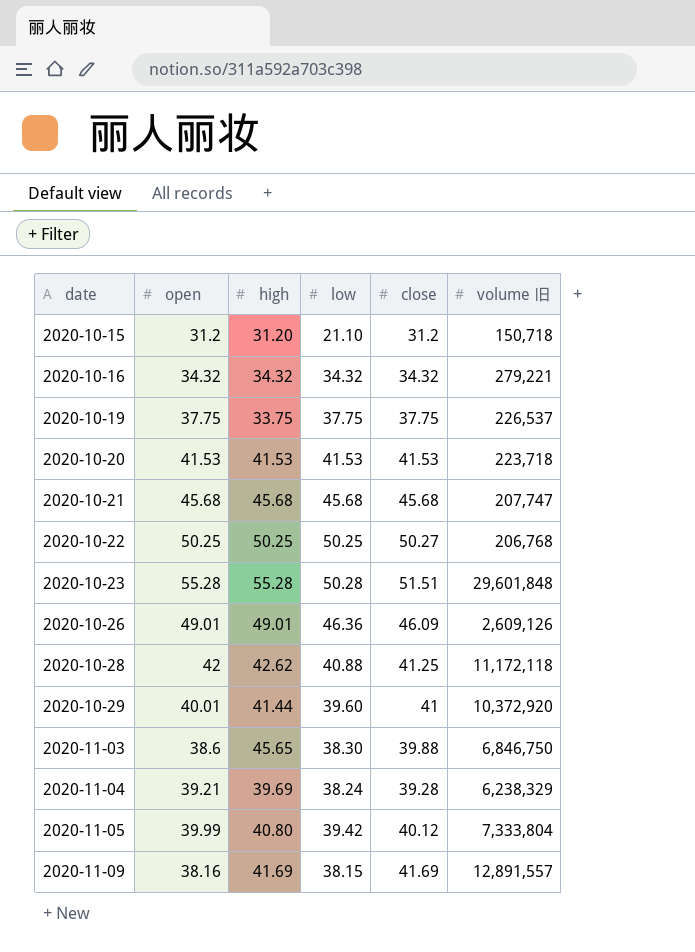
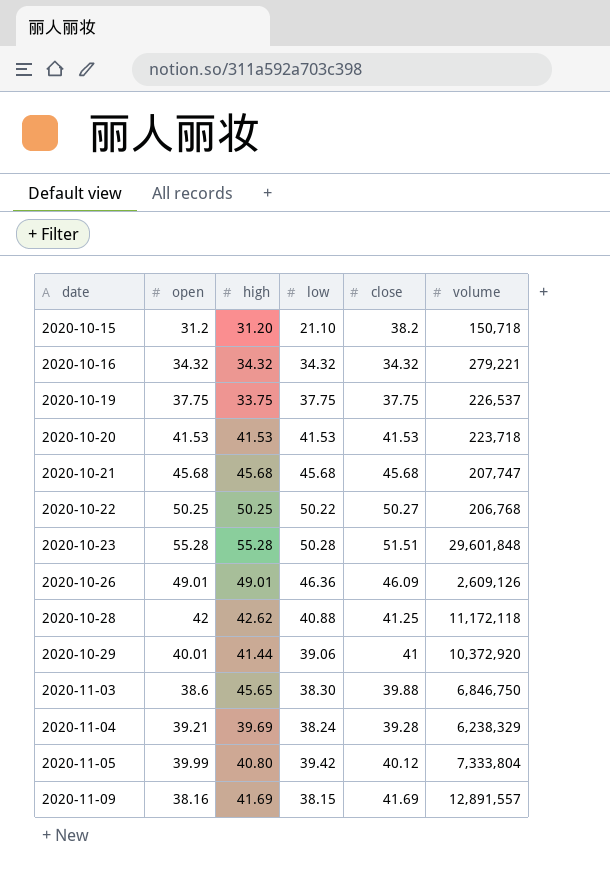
column name: volume 旧 -> volume
2020-10-15 | close: 31.2 -> 38.2
2020-10-22 | low: 50.25 -> 50.22
2020-10-29 | low: 39.60 -> 39.06

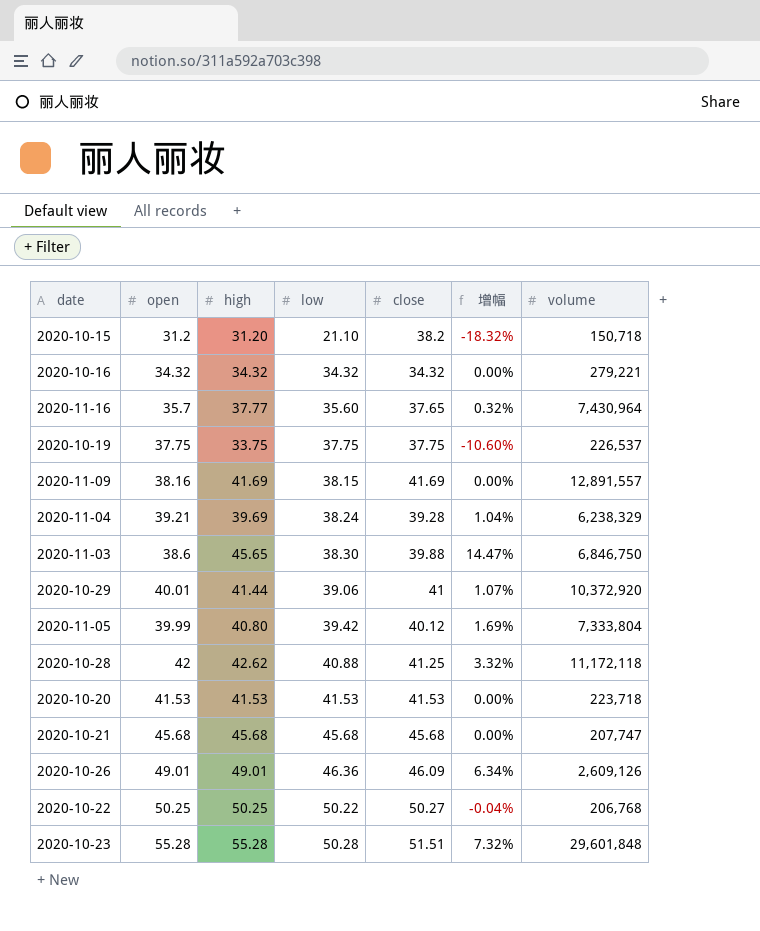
row order: date ascending -> low ascending
column 增幅 | formula: none -> ([high] - [close]) / [close]
row 2020-11-16: none -> 35.7 | 37.77 | 35.60 | 37.65 | 0.32% | 7,430,964

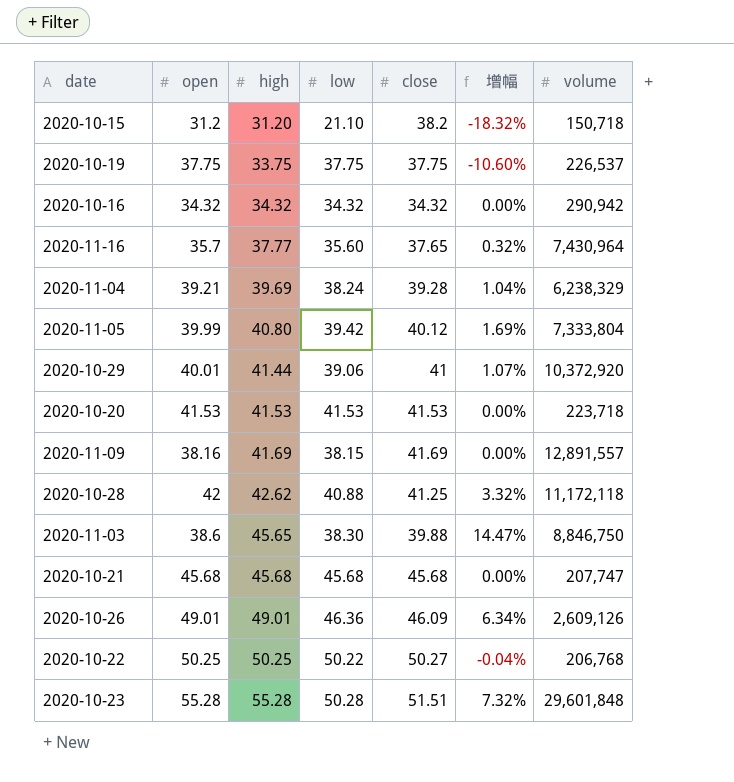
row order: low ascending -> high ascending
2020-10-16 | volume: 279,221 -> 290,942
2020-11-03 | volume: 6,846,750 -> 8,846,750

